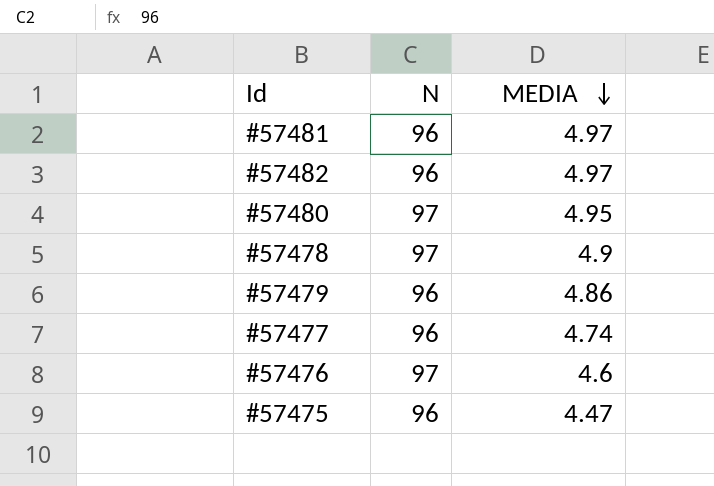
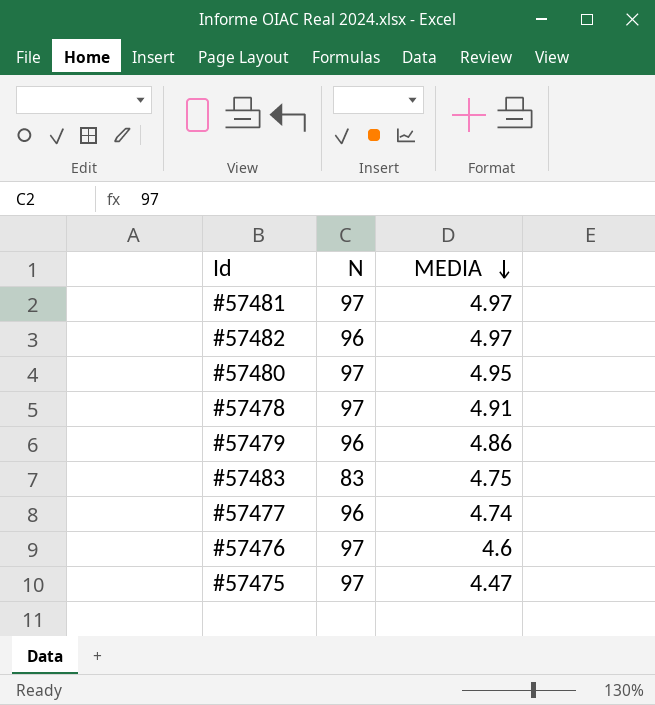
#57481 | N: 96 -> 97
#57478 | MEDIA: 4.9 -> 4.91
row #57483: none -> 83 | 4.75
#57475 | N: 96 -> 97

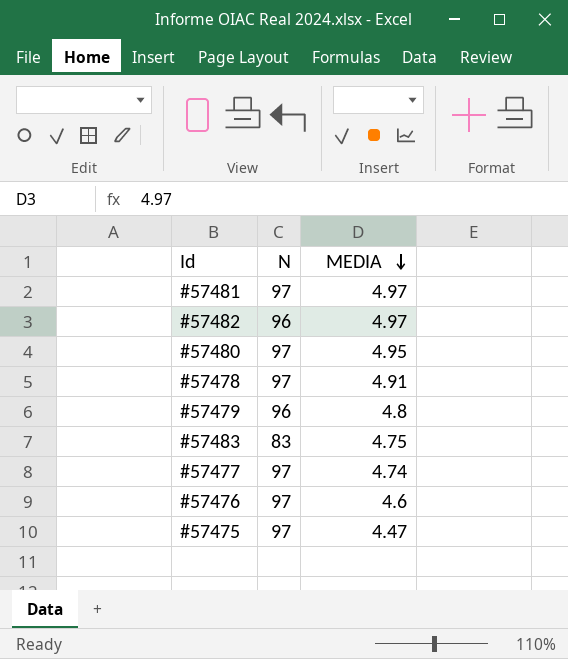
#57479 | MEDIA: 4.86 -> 4.8
#57477 | N: 96 -> 97

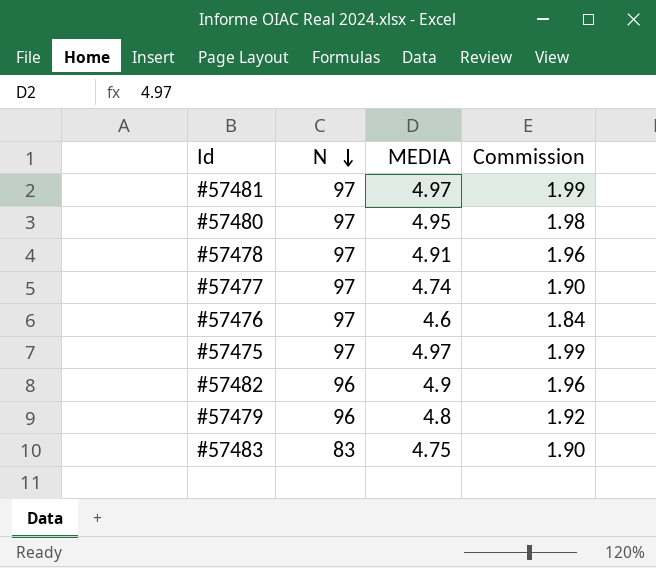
row order: MEDIA descending -> N descending
column Commission | formula: none -> [MEDIA] * 0.4
#57475 | MEDIA: 4.47 -> 4.97
#57482 | MEDIA: 4.97 -> 4.9

